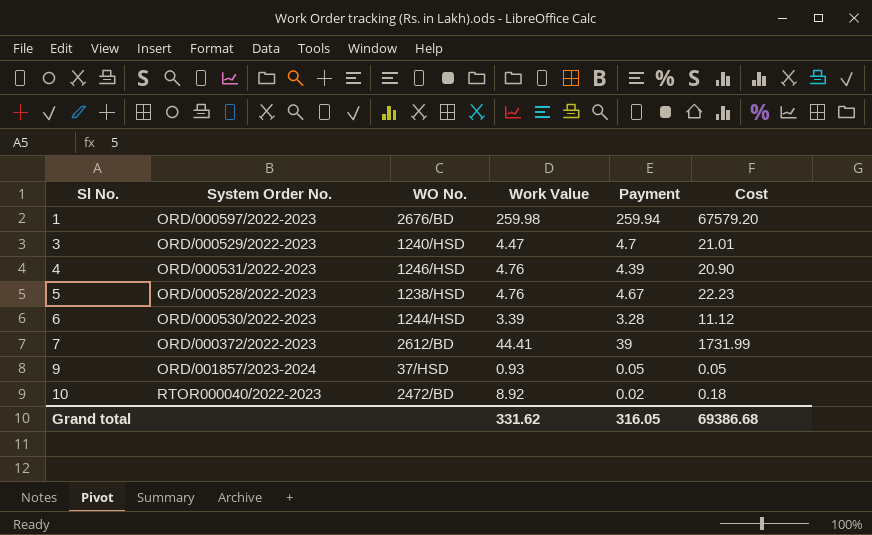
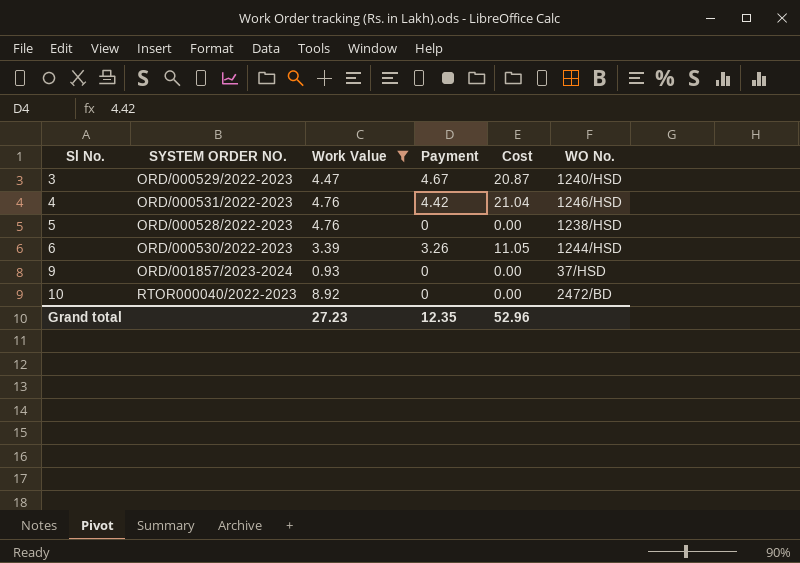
filter: none -> Work Value <= 8.92
column name: System Order No. -> SYSTEM ORDER NO.
column WO No. | position: 3 -> 6
3 | Payment: 4.7 -> 4.67
3 | Cost: 21.01 -> 20.87
4 | Payment: 4.39 -> 4.42
4 | Cost: 20.90 -> 21.04
5 | Payment: 4.67 -> 0
5 | Cost: 22.23 -> 0.00
6 | Payment: 3.28 -> 3.26
6 | Cost: 11.12 -> 11.05
9 | Payment: 0.05 -> 0
9 | Cost: 0.05 -> 0.00
10 | Payment: 0.02 -> 0
10 | Cost: 0.18 -> 0.00
Grand total | Work Value: 331.62 -> 27.23
Grand total | Payment: 316.05 -> 12.35
Grand total | Cost: 69386.68 -> 52.96

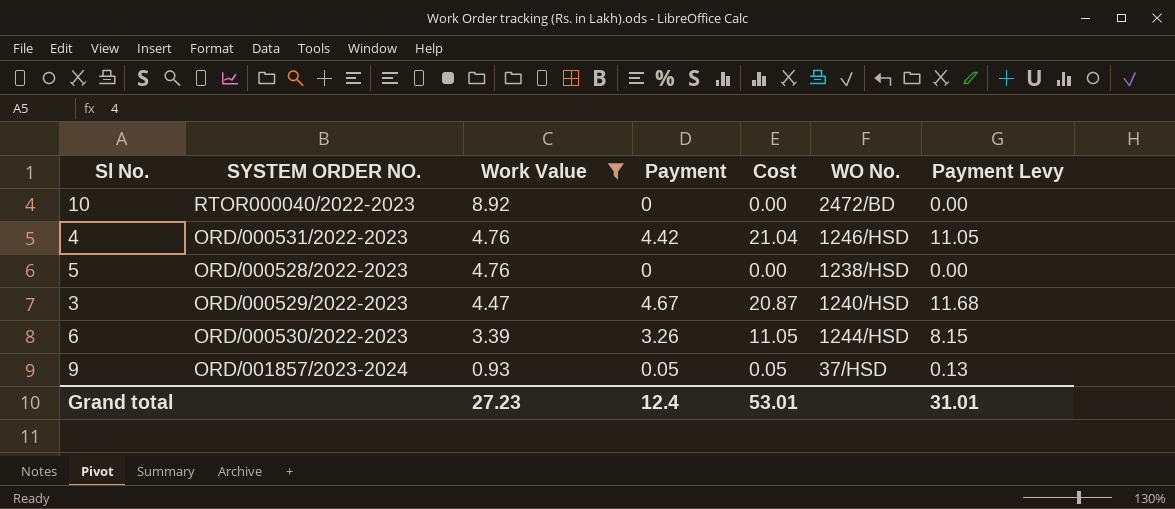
row order: Sl No. ascending -> Work Value descending
column Payment Levy | formula: none -> [Payment] * 2.5
9 | Payment: 0 -> 0.05
9 | Cost: 0.00 -> 0.05
Grand total | Payment: 12.35 -> 12.4
Grand total | Cost: 52.96 -> 53.01

